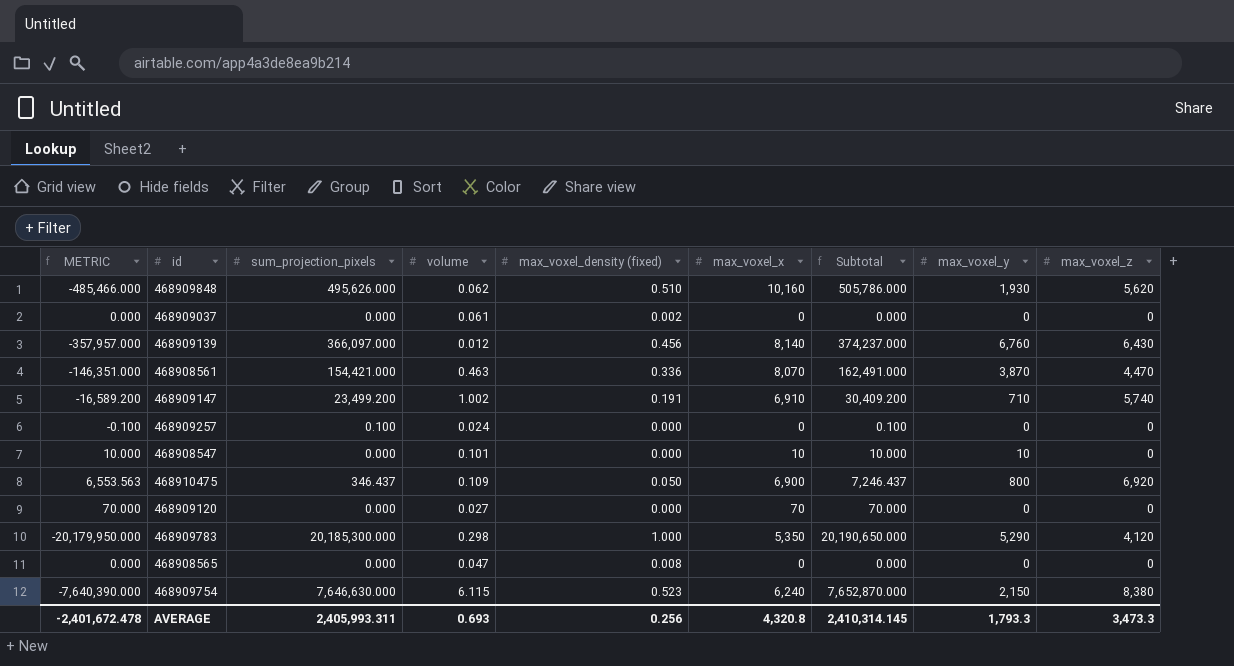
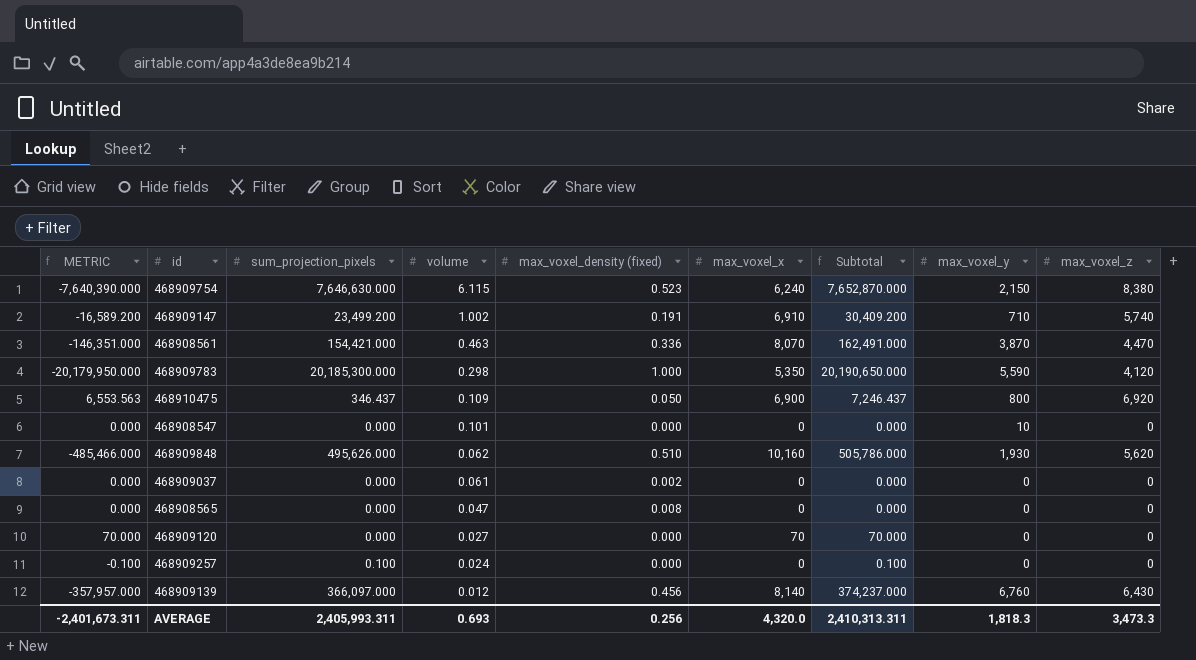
row order: none -> volume descending
468909783 | max_voxel_y: 5,290 -> 5,590
468908547 | METRIC: 10.000 -> 0.000
468908547 | max_voxel_x: 10 -> 0
468908547 | Subtotal: 10.000 -> 0.000
AVERAGE | METRIC: -2,401,672.478 -> -2,401,673.311
AVERAGE | max_voxel_x: 4,320.8 -> 4,320.0
AVERAGE | Subtotal: 2,410,314.145 -> 2,410,313.311
AVERAGE | max_voxel_y: 1,793.3 -> 1,818.3

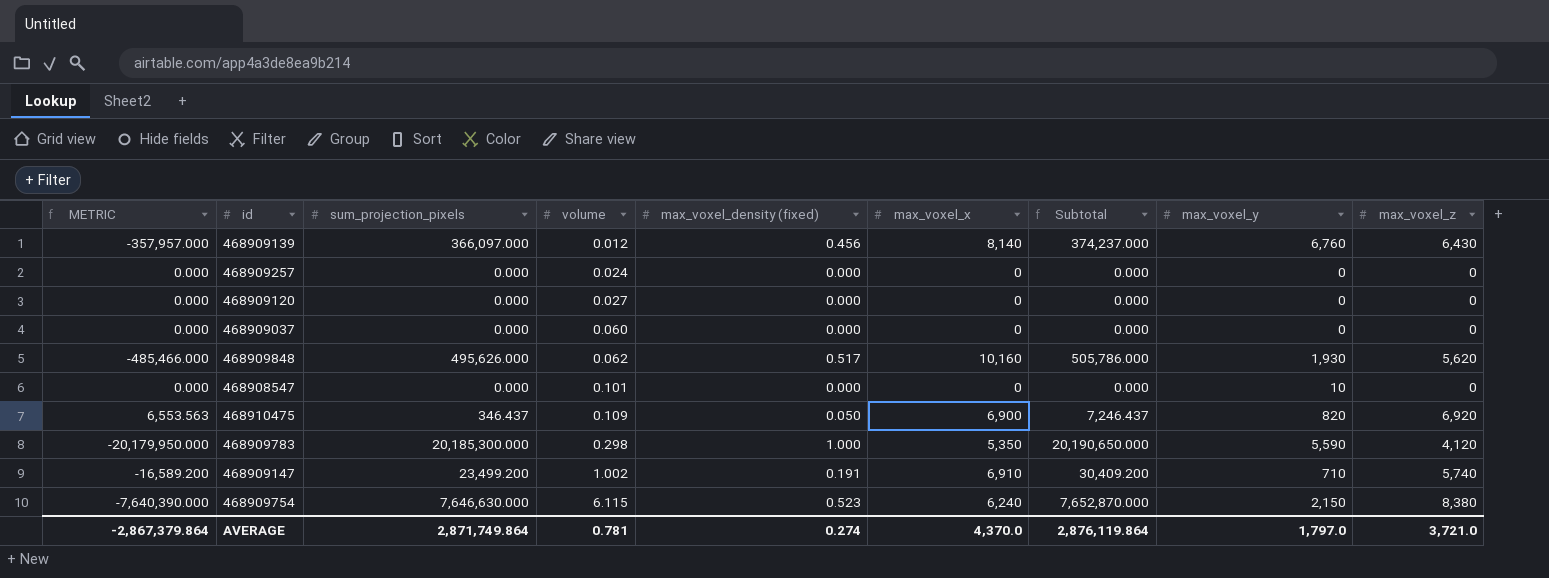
row order: volume descending -> volume ascending
row 468908561: -146,351.000 | 154,421.000 | 0.463 | 0.336 | 8,070 | 162,491.000 | 3,870 | 4,470 -> none
row 468908565: 0.000 | 0.000 | 0.047 | 0.008 | 0 | 0.000 | 0 | 0 -> none
468909257 | METRIC: -0.100 -> 0.000
468909257 | sum_projection_pixels: 0.100 -> 0.000
468909257 | Subtotal: 0.100 -> 0.000
468909120 | METRIC: 70.000 -> 0.000
468909120 | max_voxel_x: 70 -> 0
468909120 | Subtotal: 70.000 -> 0.000
468909037 | volume: 0.061 -> 0.060
468909037 | max_voxel_density (fixed): 0.002 -> 0.000
468909848 | max_voxel_density (fixed): 0.510 -> 0.517
468910475 | max_voxel_y: 800 -> 820
AVERAGE | METRIC: -2,401,673.311 -> -2,867,379.864
AVERAGE | sum_projection_pixels: 2,405,993.311 -> 2,871,749.864
AVERAGE | volume: 0.693 -> 0.781
AVERAGE | max_voxel_density (fixed): 0.256 -> 0.274
AVERAGE | max_voxel_x: 4,320.0 -> 4,370.0
AVERAGE | Subtotal: 2,410,313.311 -> 2,876,119.864
AVERAGE | max_voxel_y: 1,818.3 -> 1,797.0
AVERAGE | max_voxel_z: 3,473.3 -> 3,721.0

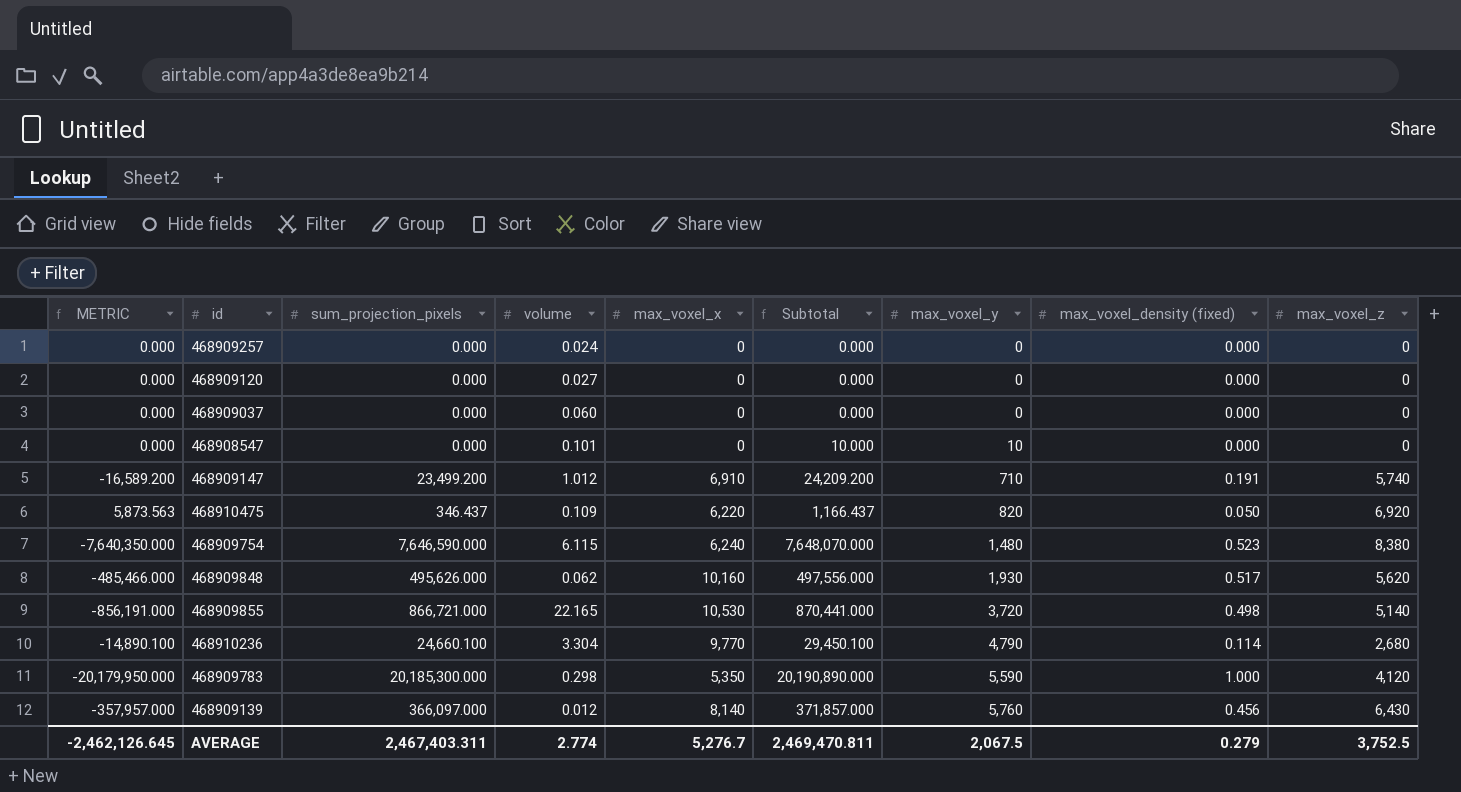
row order: volume ascending -> max_voxel_y ascending
column Subtotal | formula: [sum_projection_pixels] + [max_voxel_x] -> [sum_projection_pixels] + [max_voxel_y]
column max_voxel_density (fixed) | position: 5 -> 8
468909147 | volume: 1.002 -> 1.012
468910475 | METRIC: 6,553.563 -> 5,873.563
468910475 | max_voxel_x: 6,900 -> 6,220
468909754 | METRIC: -7,640,390.000 -> -7,640,350.000
468909754 | sum_projection_pixels: 7,646,630.000 -> 7,646,590.000
468909754 | max_voxel_y: 2,150 -> 1,480
row 468909855: none -> -856,191.000 | 866,721.000 | 22.165 | 10,530 | 870,441.000 | 3,720 | 0.498 | 5,140
row 468910236: none -> -14,890.100 | 24,660.100 | 3.304 | 9,770 | 29,450.100 | 4,790 | 0.114 | 2,680
468909139 | max_voxel_y: 6,760 -> 5,760
AVERAGE | METRIC: -2,867,379.864 -> -2,462,126.645
AVERAGE | sum_projection_pixels: 2,871,749.864 -> 2,467,403.311
AVERAGE | volume: 0.781 -> 2.774
AVERAGE | max_voxel_x: 4,370.0 -> 5,276.7
AVERAGE | Subtotal: 2,876,119.864 -> 2,469,470.811
AVERAGE | max_voxel_y: 1,797.0 -> 2,067.5
AVERAGE | max_voxel_density (fixed): 0.274 -> 0.279
AVERAGE | max_voxel_z: 3,721.0 -> 3,752.5

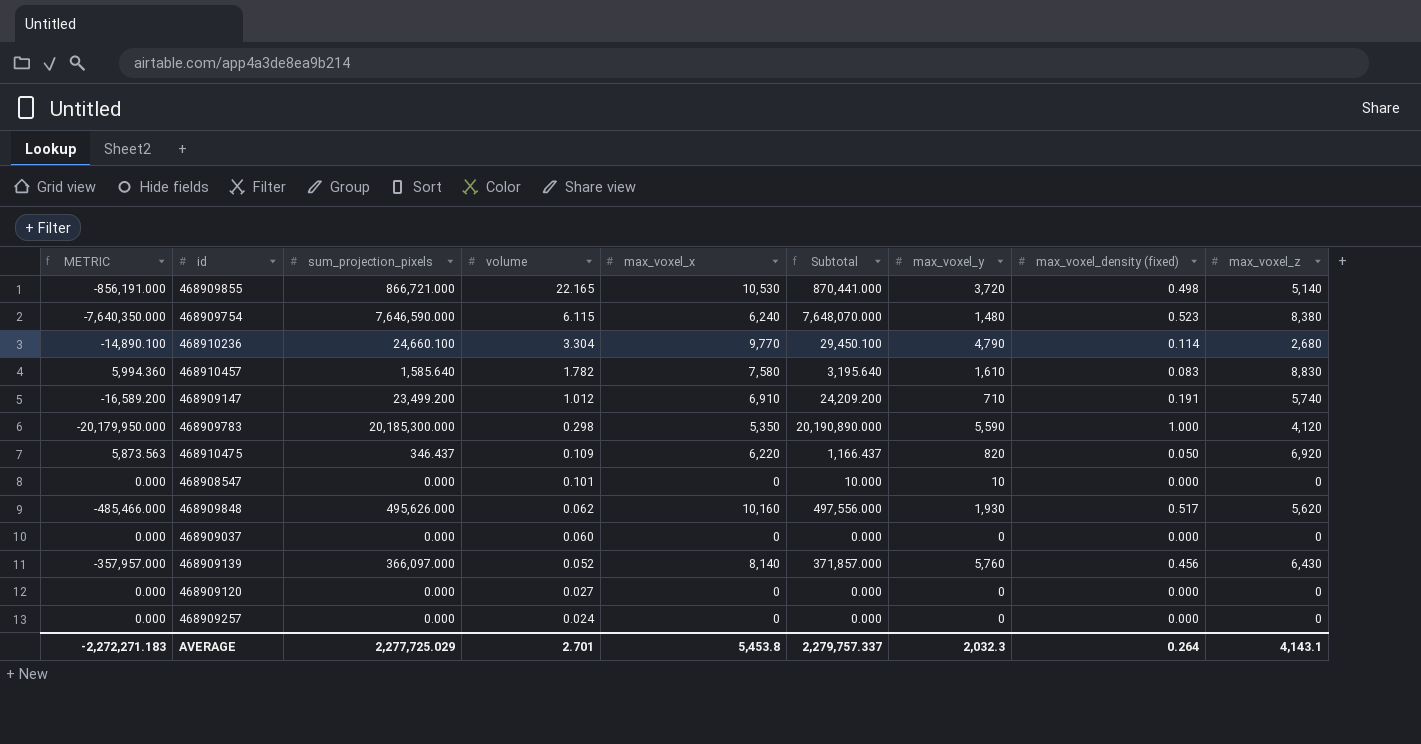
row order: max_voxel_y ascending -> volume descending
row 468910457: none -> 5,994.360 | 1,585.640 | 1.782 | 7,580 | 3,195.640 | 1,610 | 0.083 | 8,830
468909139 | volume: 0.012 -> 0.052
AVERAGE | METRIC: -2,462,126.645 -> -2,272,271.183
AVERAGE | sum_projection_pixels: 2,467,403.311 -> 2,277,725.029
AVERAGE | volume: 2.774 -> 2.701
AVERAGE | max_voxel_x: 5,276.7 -> 5,453.8
AVERAGE | Subtotal: 2,469,470.811 -> 2,279,757.337
AVERAGE | max_voxel_y: 2,067.5 -> 2,032.3
AVERAGE | max_voxel_density (fixed): 0.279 -> 0.264
AVERAGE | max_voxel_z: 3,752.5 -> 4,143.1

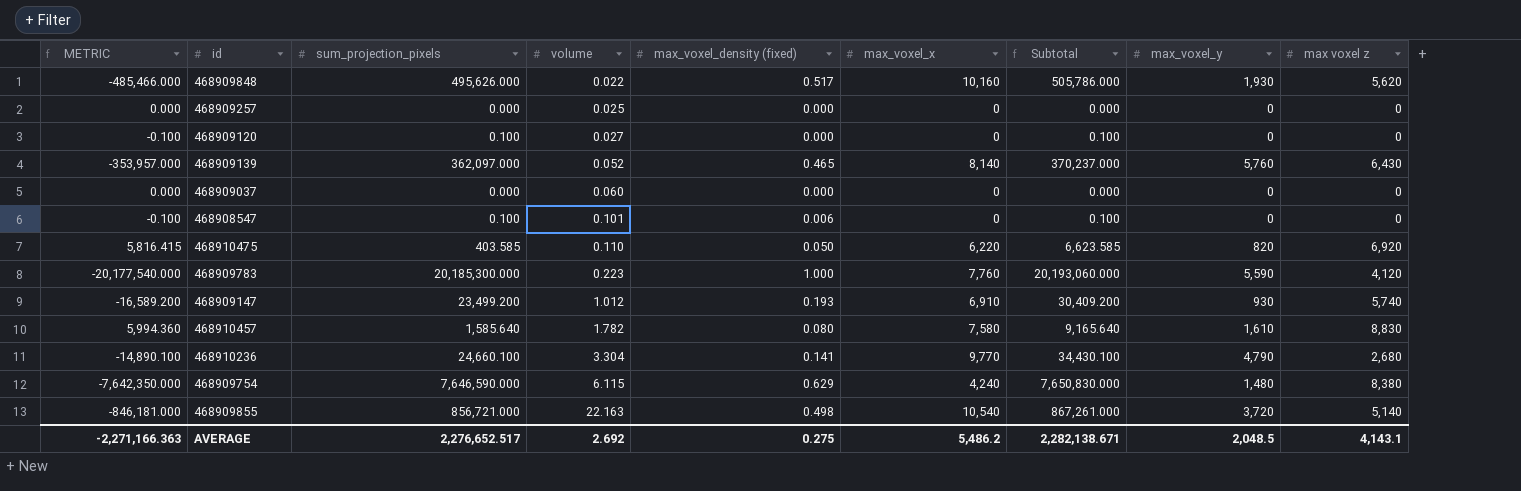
row order: volume descending -> volume ascending
column max_voxel_density (fixed) | position: 8 -> 5
column Subtotal | formula: [sum_projection_pixels] + [max_voxel_y] -> [sum_projection_pixels] + [max_voxel_x]
column name: max_voxel_z -> max voxel z
468909848 | volume: 0.062 -> 0.022
468909257 | volume: 0.024 -> 0.025
468909120 | METRIC: 0.000 -> -0.100
468909120 | sum_projection_pixels: 0.000 -> 0.100
468909139 | METRIC: -357,957.000 -> -353,957.000
468909139 | sum_projection_pixels: 366,097.000 -> 362,097.000
468909139 | max_voxel_density (fixed): 0.456 -> 0.465
468908547 | METRIC: 0.000 -> -0.100
468908547 | sum_projection_pixels: 0.000 -> 0.100
468908547 | max_voxel_density (fixed): 0.000 -> 0.006
468908547 | max_voxel_y: 10 -> 0
468910475 | METRIC: 5,873.563 -> 5,816.415
468910475 | sum_projection_pixels: 346.437 -> 403.585
468910475 | volume: 0.109 -> 0.110
468909783 | METRIC: -20,179,950.000 -> -20,177,540.000
468909783 | volume: 0.298 -> 0.223
468909783 | max_voxel_x: 5,350 -> 7,760
468909147 | max_voxel_density (fixed): 0.191 -> 0.193
468909147 | max_voxel_y: 710 -> 930
468910457 | max_voxel_density (fixed): 0.083 -> 0.080
468910236 | max_voxel_density (fixed): 0.114 -> 0.141
468909754 | METRIC: -7,640,350.000 -> -7,642,350.000
468909754 | max_voxel_density (fixed): 0.523 -> 0.629
468909754 | max_voxel_x: 6,240 -> 4,240
468909855 | METRIC: -856,191.000 -> -846,181.000
468909855 | sum_projection_pixels: 866,721.000 -> 856,721.000
468909855 | volume: 22.165 -> 22.163
468909855 | max_voxel_x: 10,530 -> 10,540
AVERAGE | METRIC: -2,272,271.183 -> -2,271,166.363
AVERAGE | sum_projection_pixels: 2,277,725.029 -> 2,276,652.517
AVERAGE | volume: 2.701 -> 2.692
AVERAGE | max_voxel_density (fixed): 0.264 -> 0.275
AVERAGE | max_voxel_x: 5,453.8 -> 5,486.2
AVERAGE | Subtotal: 2,279,757.337 -> 2,282,138.671
AVERAGE | max_voxel_y: 2,032.3 -> 2,048.5

